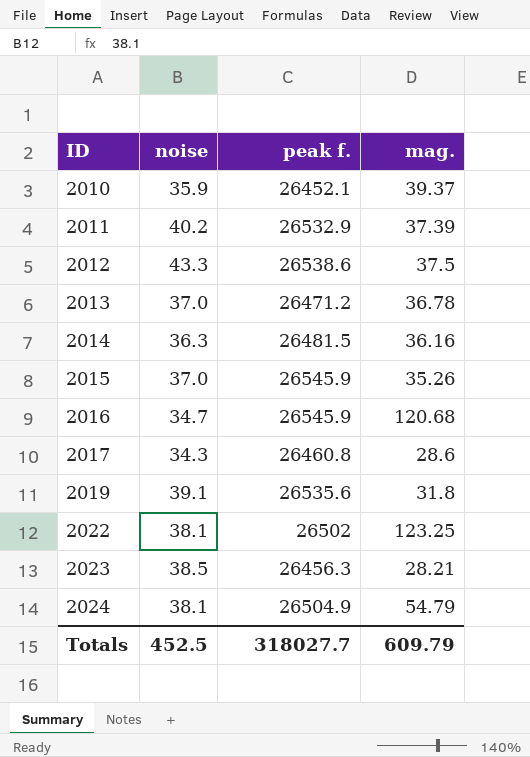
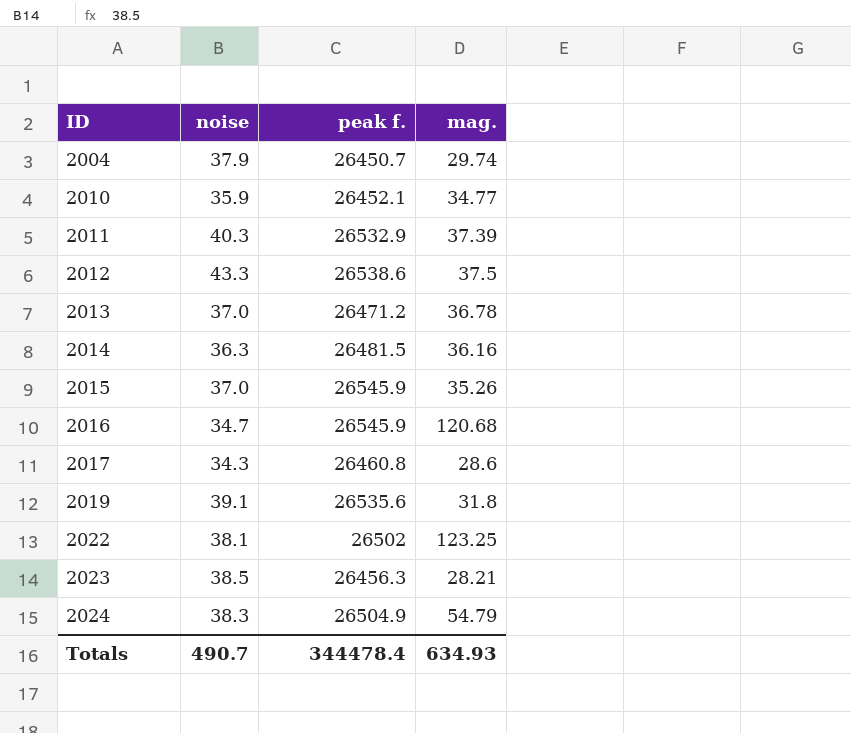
row 2004: none -> 37.9 | 26450.7 | 29.74
2010 | mag.: 39.37 -> 34.77
2011 | noise: 40.2 -> 40.3
2024 | noise: 38.1 -> 38.3
Totals | noise: 452.5 -> 490.7
Totals | peak f.: 318027.7 -> 344478.4
Totals | mag.: 609.79 -> 634.93

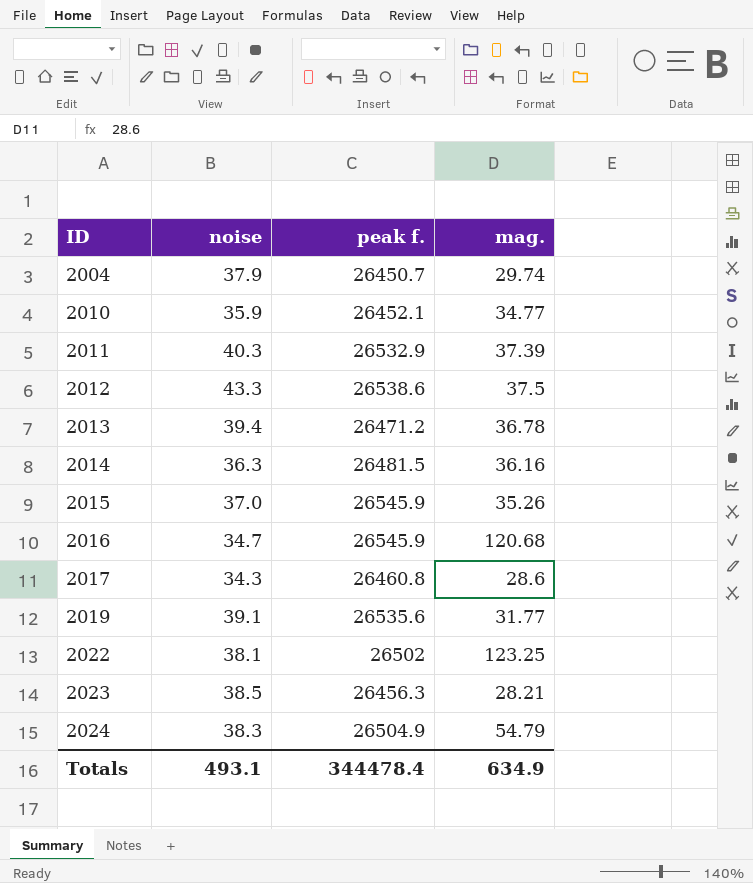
2013 | noise: 37.0 -> 39.4
2019 | mag.: 31.8 -> 31.77
Totals | noise: 490.7 -> 493.1
Totals | mag.: 634.93 -> 634.9

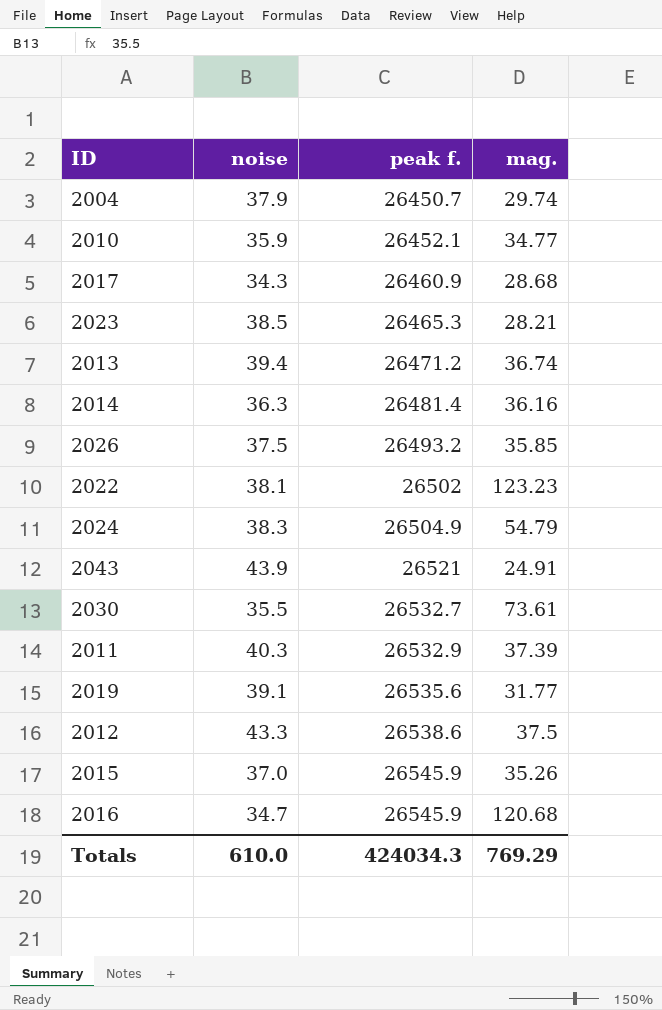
row order: ID ascending -> peak f. ascending
2017 | peak f.: 26460.8 -> 26460.9
2017 | mag.: 28.6 -> 28.68
2023 | peak f.: 26456.3 -> 26465.3
2013 | mag.: 36.78 -> 36.74
2014 | peak f.: 26481.5 -> 26481.4
row 2026: none -> 37.5 | 26493.2 | 35.85
2022 | mag.: 123.25 -> 123.23
row 2043: none -> 43.9 | 26521 | 24.91
row 2030: none -> 35.5 | 26532.7 | 73.61
Totals | noise: 493.1 -> 610.0
Totals | peak f.: 344478.4 -> 424034.3
Totals | mag.: 634.9 -> 769.29

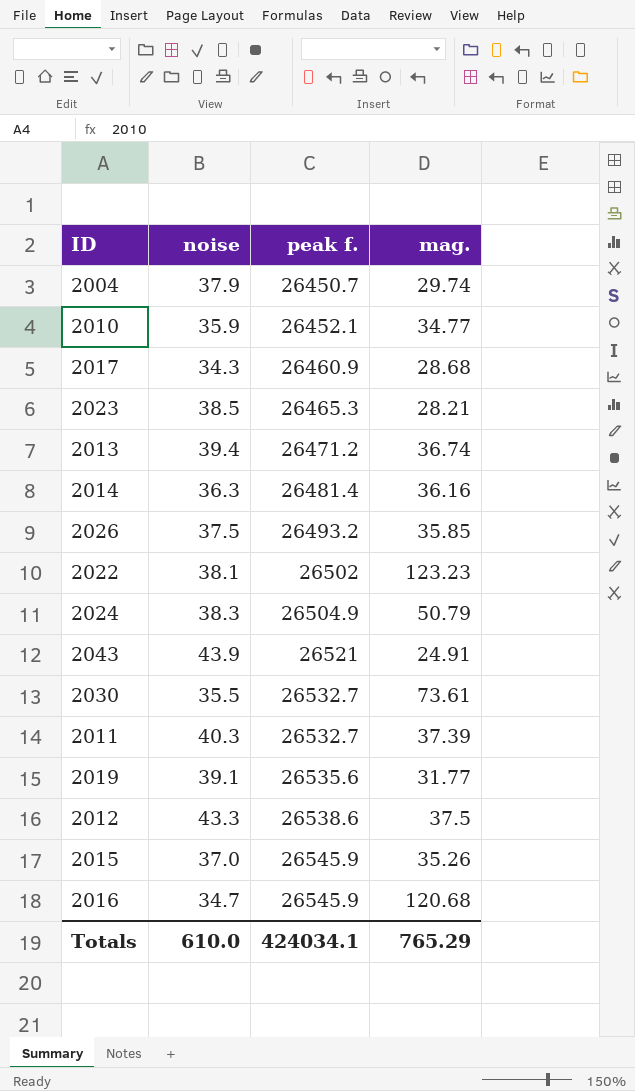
2024 | mag.: 54.79 -> 50.79
2011 | peak f.: 26532.9 -> 26532.7
Totals | peak f.: 424034.3 -> 424034.1
Totals | mag.: 769.29 -> 765.29

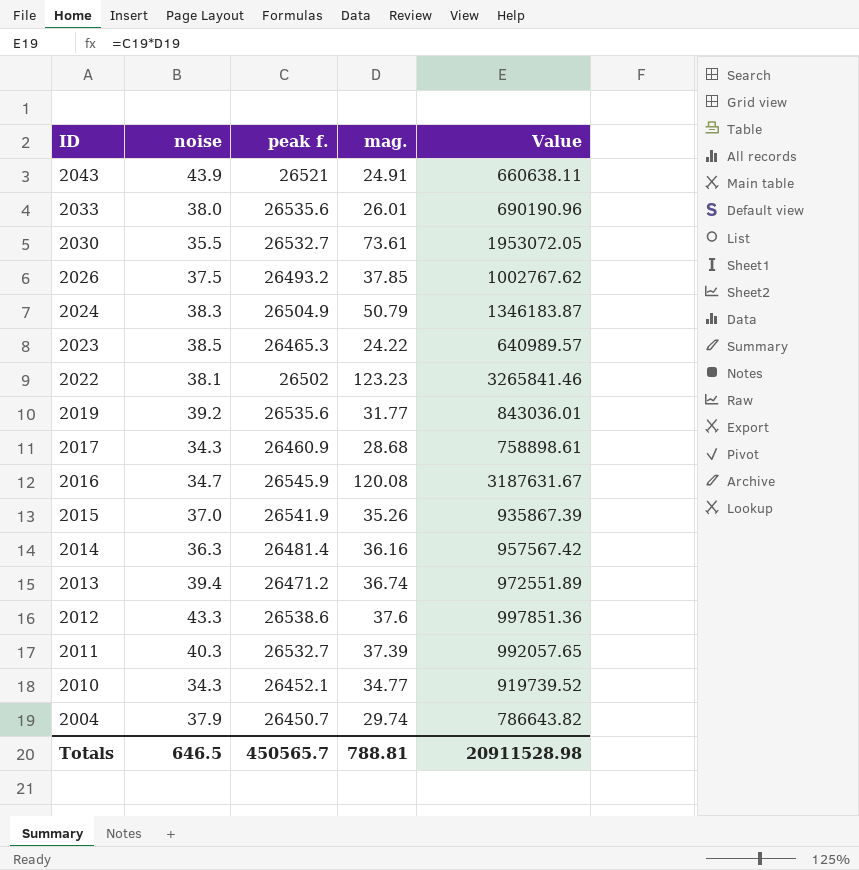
row order: peak f. ascending -> ID descending
column Value | formula: none -> [peak f.] * [mag.]
row 2033: none -> 38.0 | 26535.6 | 26.01 | 690190.96
2026 | mag.: 35.85 -> 37.85
2023 | mag.: 28.21 -> 24.22
2019 | noise: 39.1 -> 39.2
2016 | mag.: 120.68 -> 120.08
2015 | peak f.: 26545.9 -> 26541.9
2012 | mag.: 37.5 -> 37.6
2010 | noise: 35.9 -> 34.3
Totals | noise: 610.0 -> 646.5
Totals | peak f.: 424034.1 -> 450565.7
Totals | mag.: 765.29 -> 788.81

